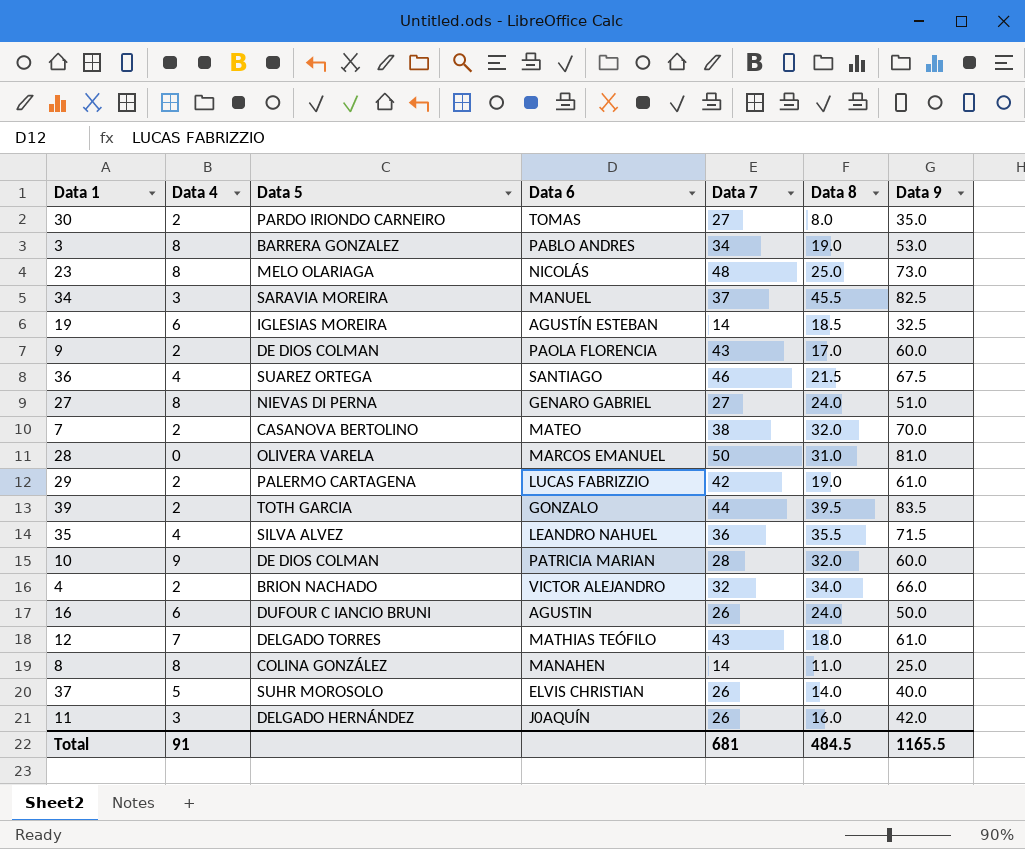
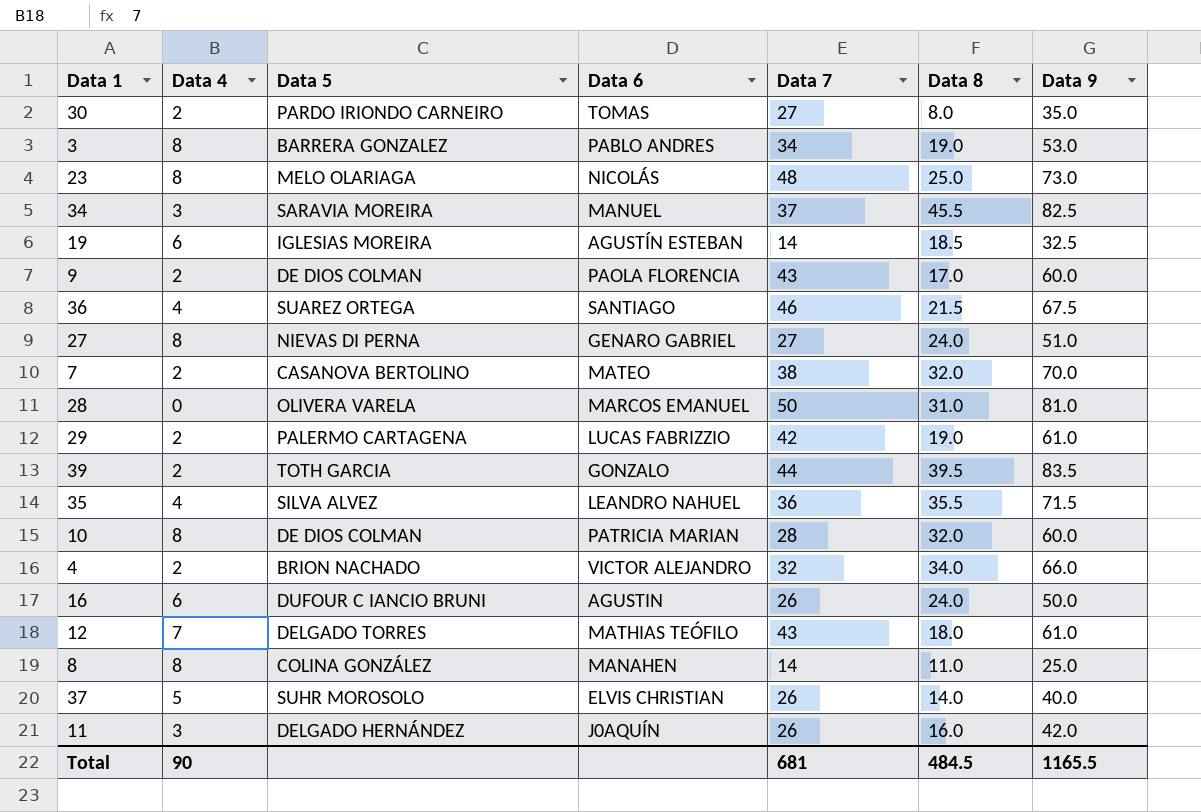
10 | Data 4: 9 -> 8
Total | Data 4: 91 -> 90

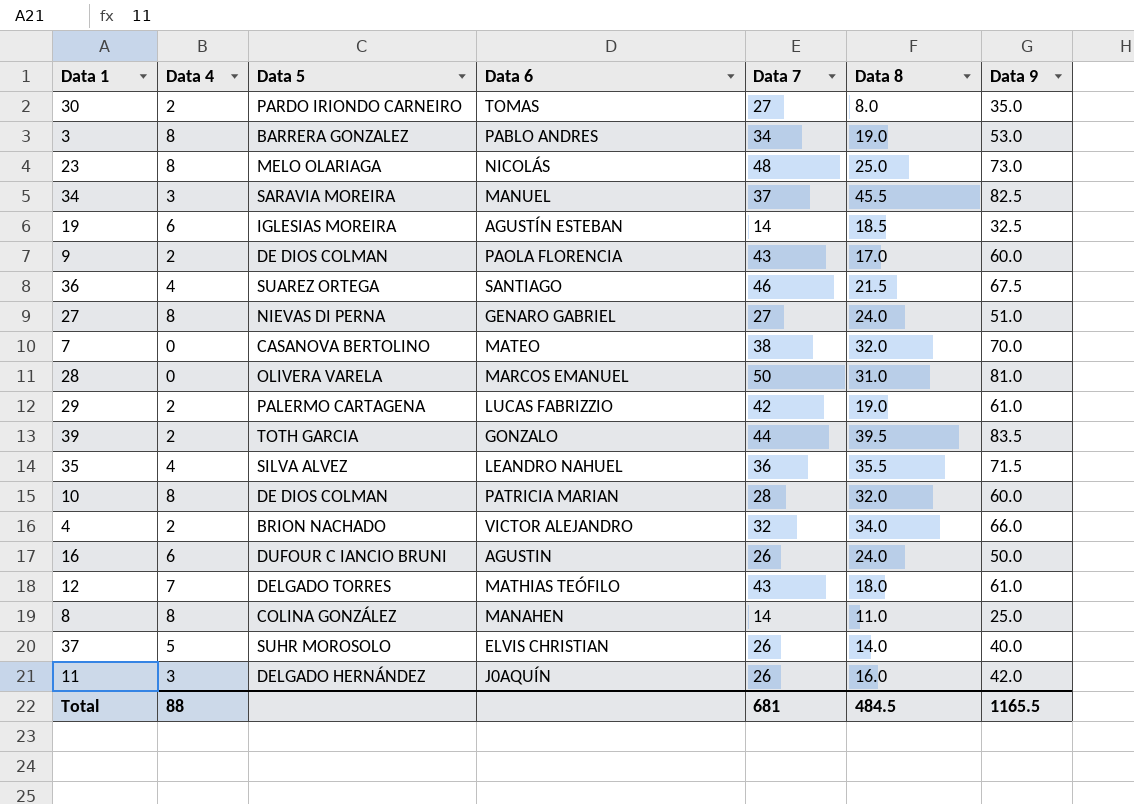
7 | Data 4: 2 -> 0
Total | Data 4: 90 -> 88

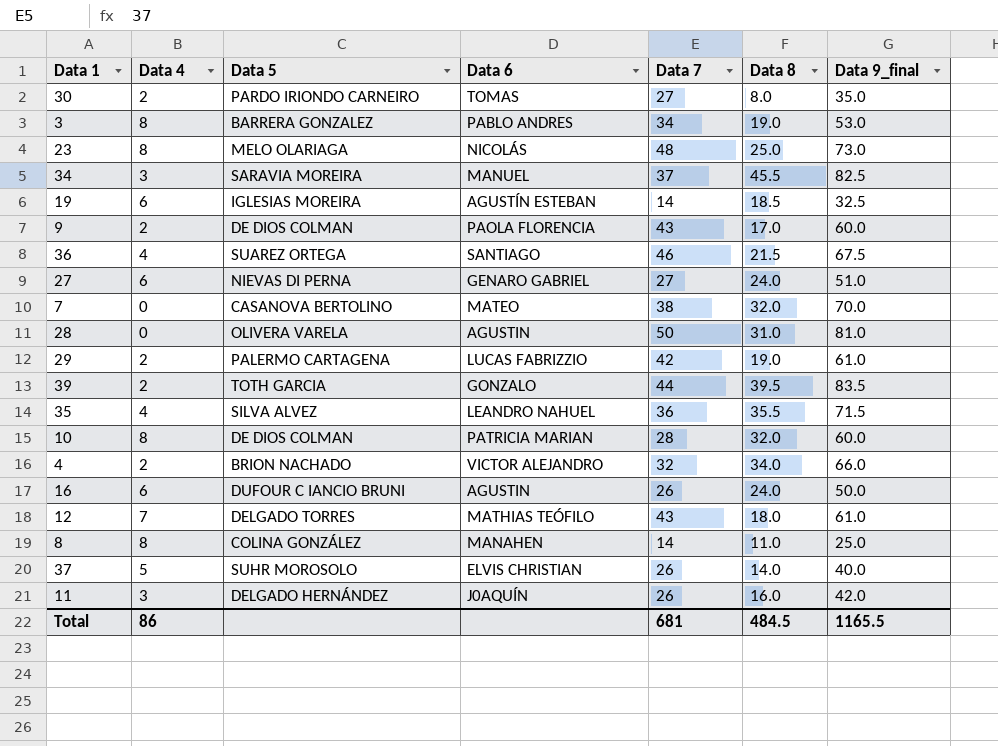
column name: Data 9 -> Data 9_final
27 | Data 4: 8 -> 6
28 | Data 6: MARCOS EMANUEL -> AGUSTIN
Total | Data 4: 88 -> 86

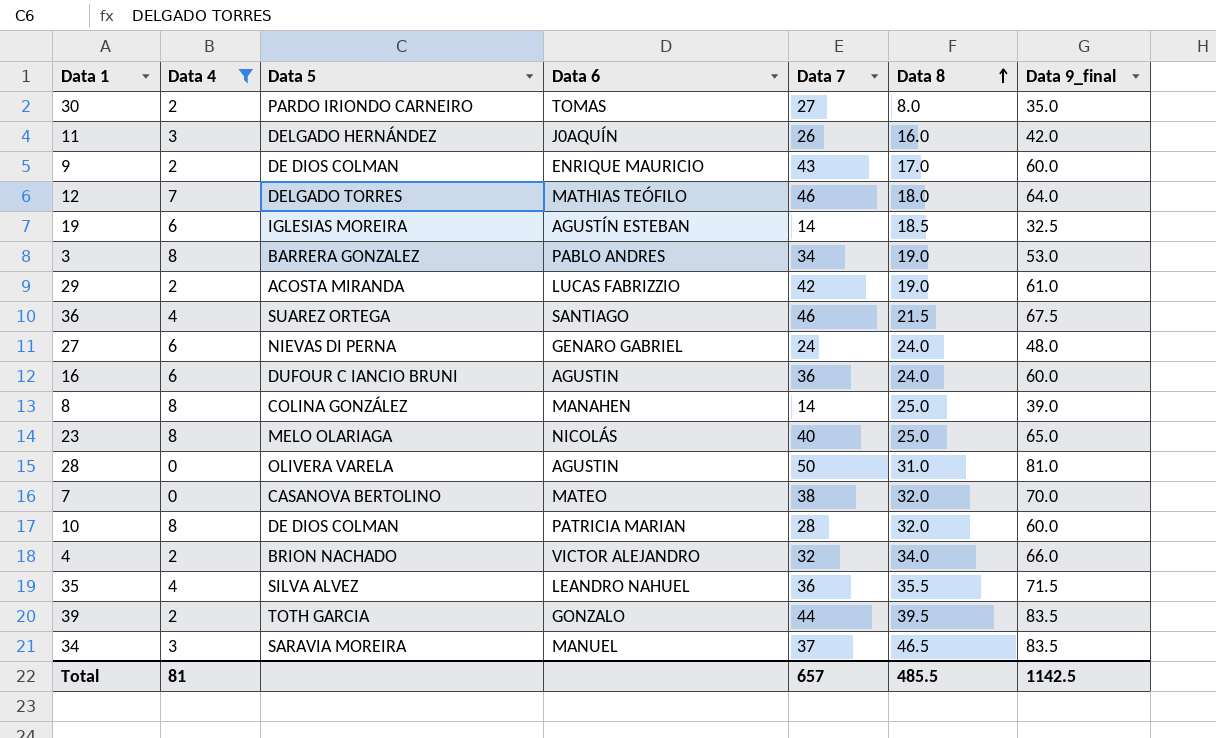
filter: none -> Data 4 != 5
row order: none -> Data 8 ascending
9 | Data 6: PAOLA FLORENCIA -> ENRIQUE MAURICIO
12 | Data 7: 43 -> 46
12 | Data 9_final: 61.0 -> 64.0
29 | Data 5: PALERMO CARTAGENA -> ACOSTA MIRANDA
27 | Data 7: 27 -> 24
27 | Data 9_final: 51.0 -> 48.0
16 | Data 7: 26 -> 36
16 | Data 9_final: 50.0 -> 60.0
8 | Data 8: 11.0 -> 25.0
8 | Data 9_final: 25.0 -> 39.0
23 | Data 7: 48 -> 40
23 | Data 9_final: 73.0 -> 65.0
34 | Data 8: 45.5 -> 46.5
34 | Data 9_final: 82.5 -> 83.5
Total | Data 4: 86 -> 81
Total | Data 7: 681 -> 657
Total | Data 8: 484.5 -> 485.5
Total | Data 9_final: 1165.5 -> 1142.5

